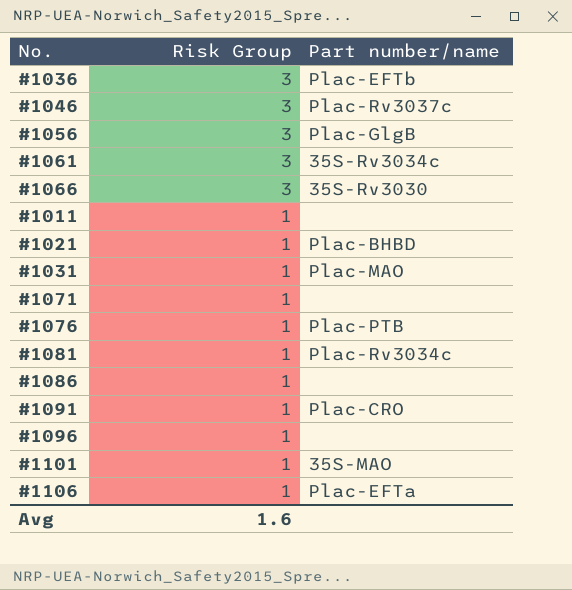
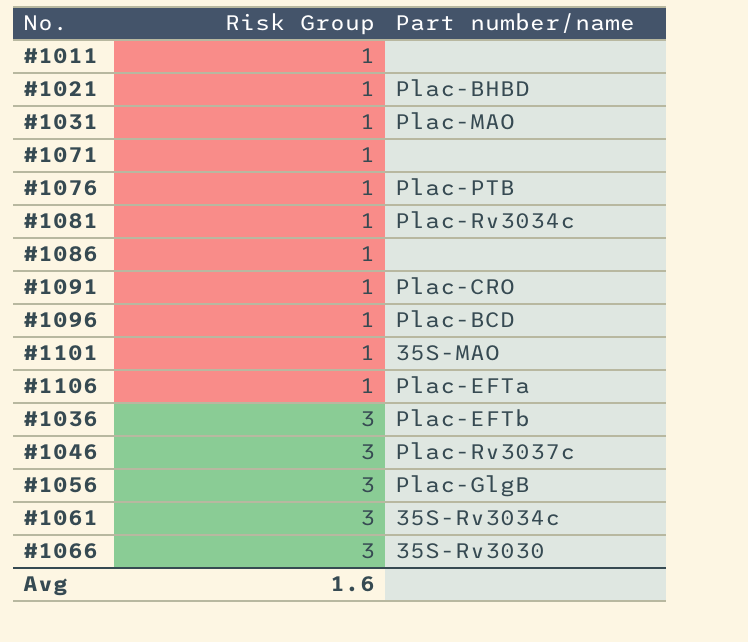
row order: Risk Group descending -> Risk Group ascending
#1096 | Part number/name: none -> Plac-BCD

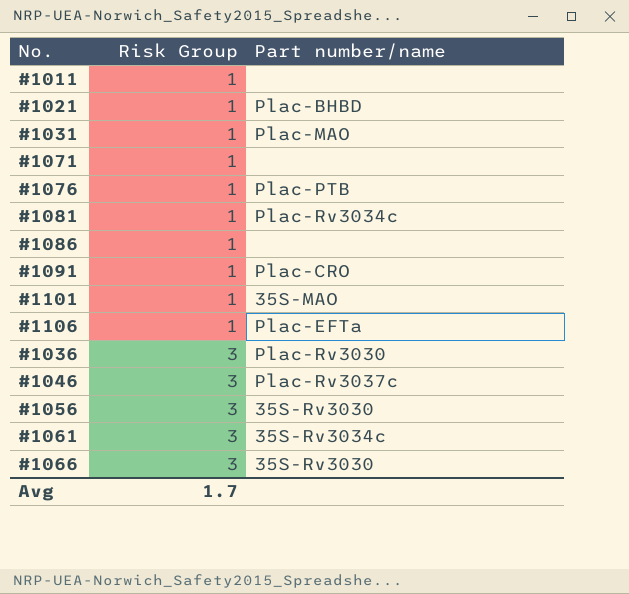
row #1096: 1 | Plac-BCD -> none
#1036 | Part number/name: Plac-EFTb -> Plac-Rv3030
#1056 | Part number/name: Plac-GlgB -> 35S-Rv3030
Avg | Risk Group: 1.6 -> 1.7

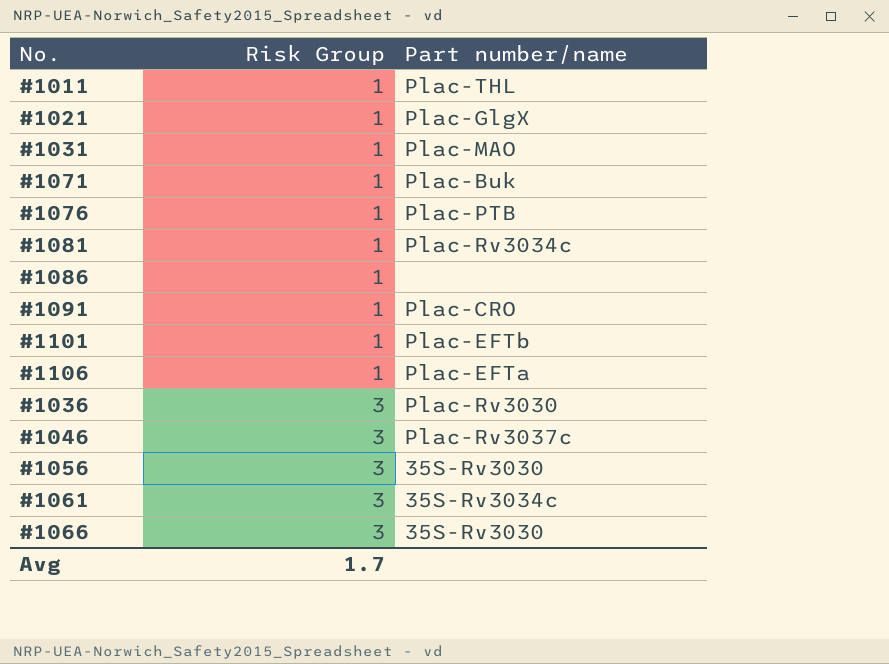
#1011 | Part number/name: none -> Plac-THL
#1021 | Part number/name: Plac-BHBD -> Plac-GlgX
#1071 | Part number/name: none -> Plac-Buk
#1101 | Part number/name: 35S-MAO -> Plac-EFTb

